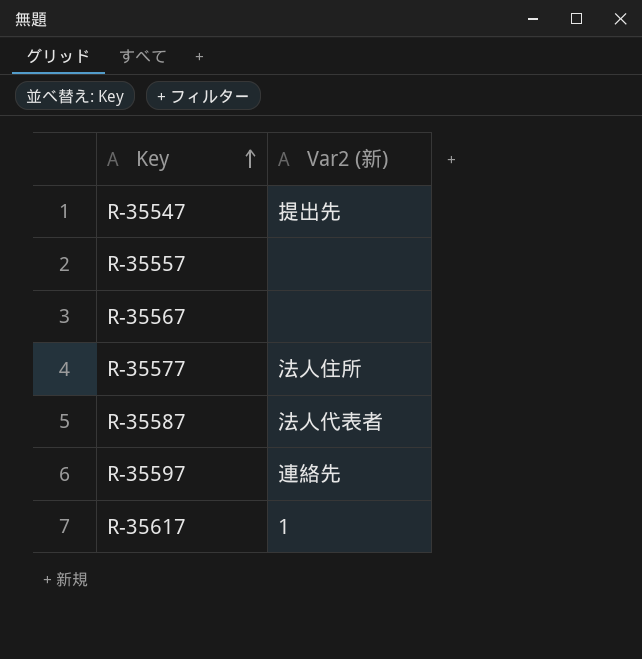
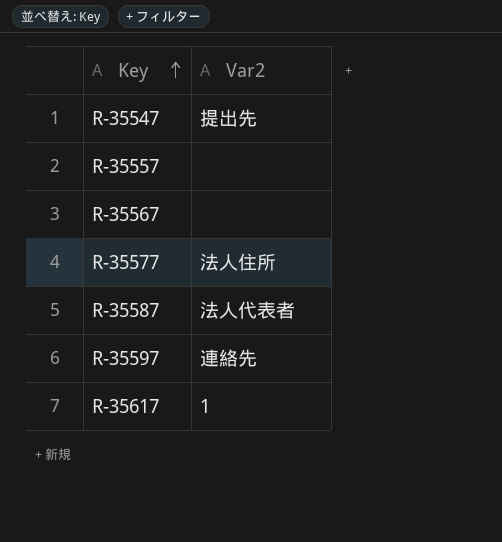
column name: Var2 (新) -> Var2

